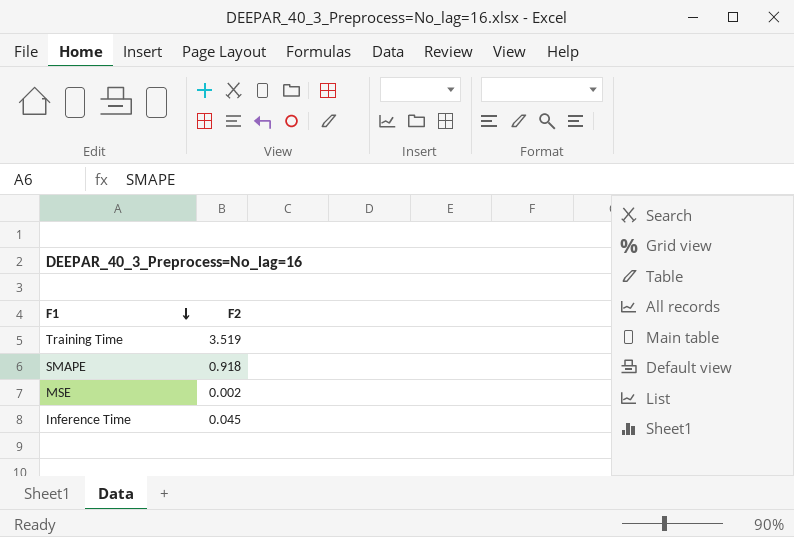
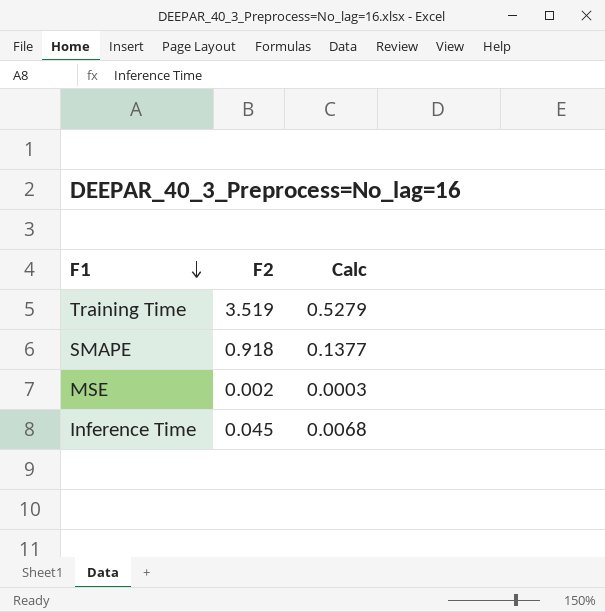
column Calc | formula: none -> [F2] * 0.15

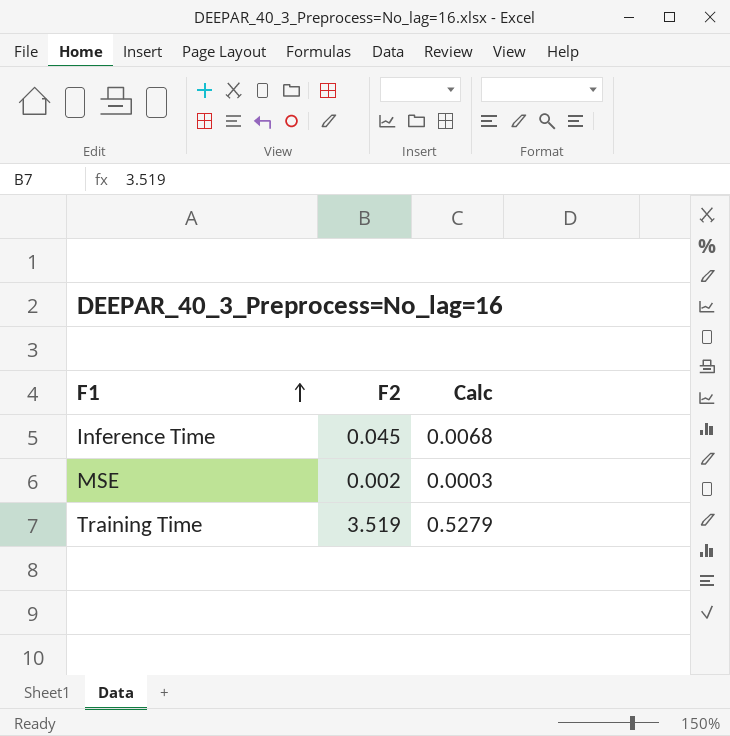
row order: F1 descending -> F1 ascending
row SMAPE: 0.918 | 0.1377 -> none

